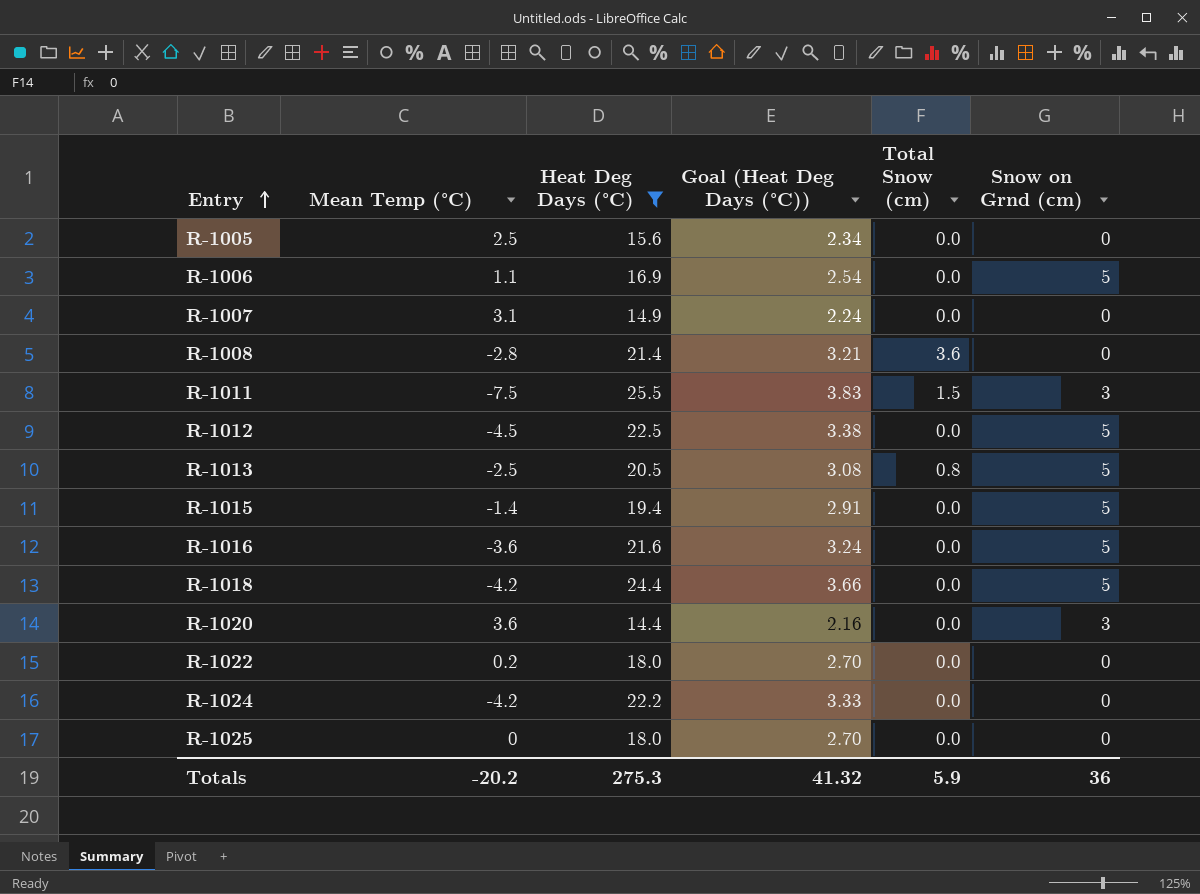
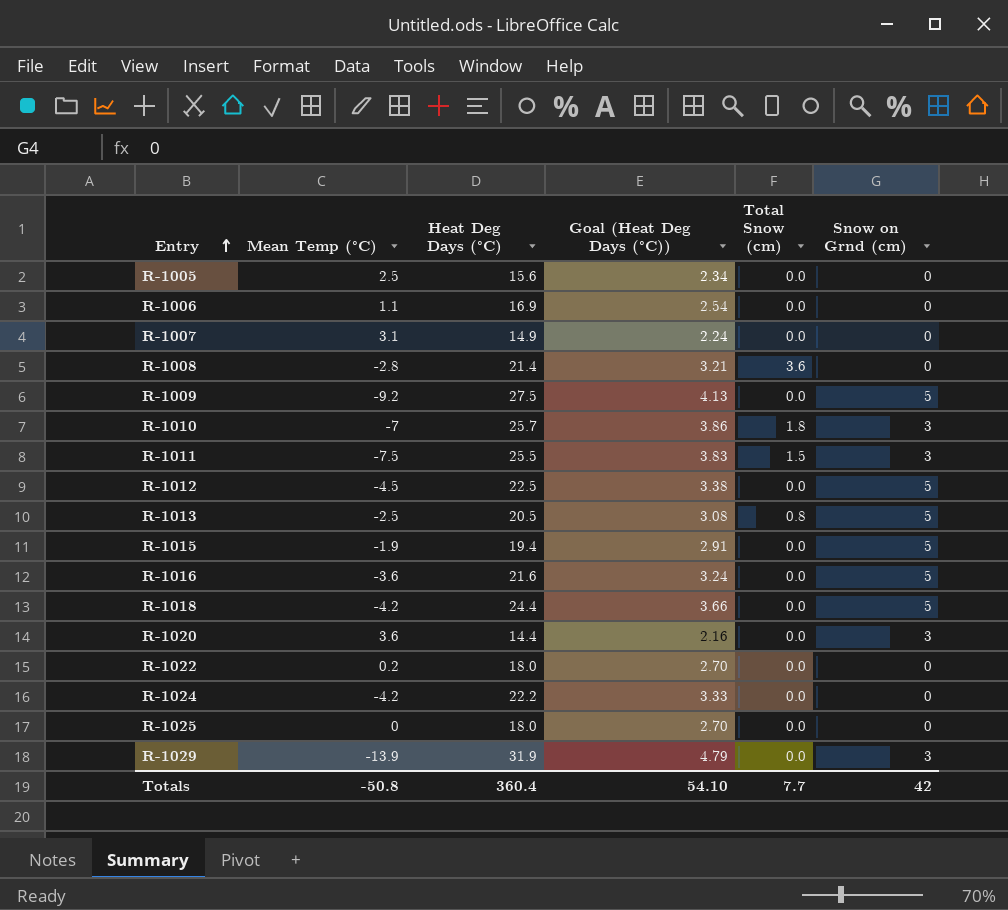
filter: Heat Deg Days (°C) <= 25.5 -> none
R-1006 | Snow on Grnd (cm): 5 -> 0
R-1015 | Mean Temp (°C): -1.4 -> -1.9
Totals | Mean Temp (°C): -20.2 -> -50.8
Totals | Heat Deg Days (°C): 275.3 -> 360.4
Totals | Goal (Heat Deg Days (°C)): 41.32 -> 54.10
Totals | Total Snow (cm): 5.9 -> 7.7
Totals | Snow on Grnd (cm): 36 -> 42

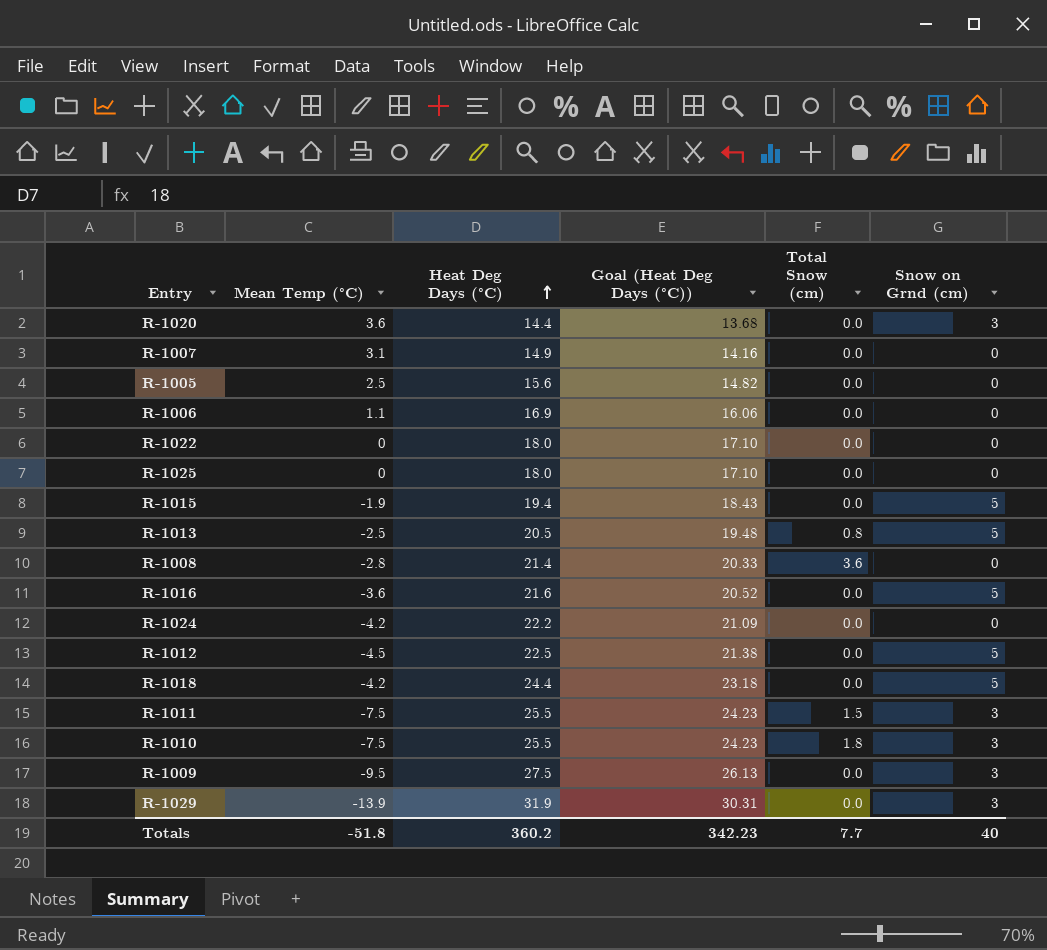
row order: Entry ascending -> Heat Deg Days (°C) ascending
column Goal (Heat Deg Days (°C)) | formula: [Heat Deg Days (°C)] * 0.15 -> [Heat Deg Days (°C)] * 0.95
R-1022 | Mean Temp (°C): 0.2 -> 0
R-1010 | Mean Temp (°C): -7 -> -7.5
R-1010 | Heat Deg Days (°C): 25.7 -> 25.5
R-1009 | Mean Temp (°C): -9.2 -> -9.5
R-1009 | Snow on Grnd (cm): 5 -> 3
Totals | Mean Temp (°C): -50.8 -> -51.8
Totals | Heat Deg Days (°C): 360.4 -> 360.2
Totals | Goal (Heat Deg Days (°C)): 54.10 -> 342.23
Totals | Snow on Grnd (cm): 42 -> 40

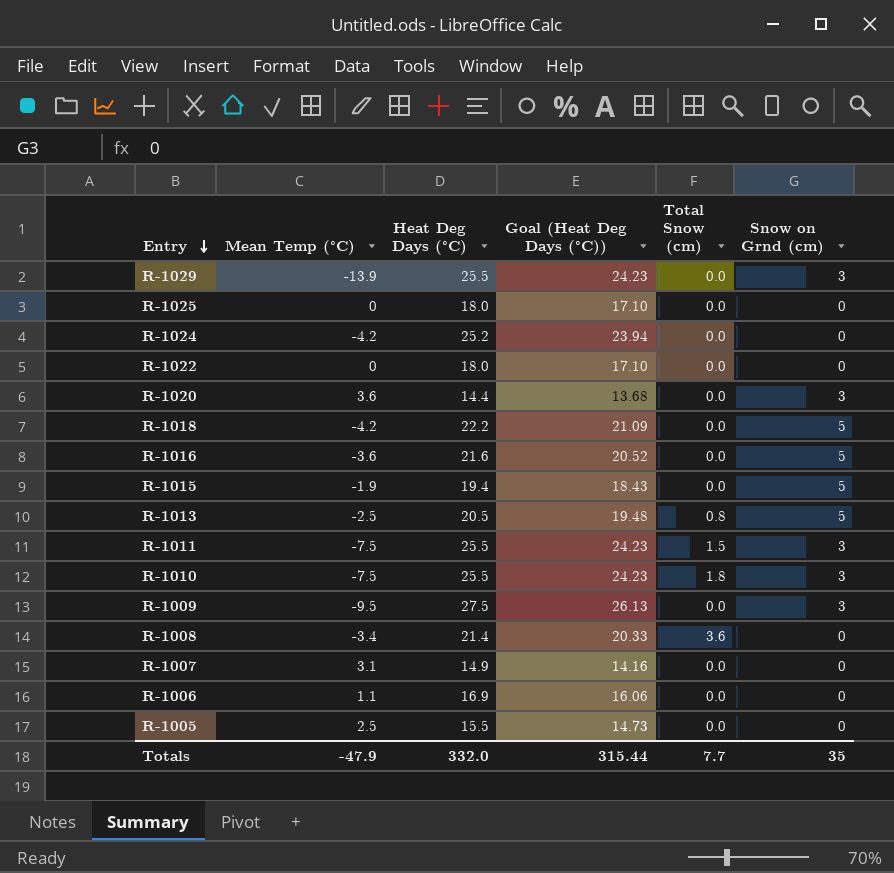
row order: Heat Deg Days (°C) ascending -> Entry descending
row R-1012: -4.5 | 22.5 | 21.38 | 0.0 | 5 -> none
R-1029 | Heat Deg Days (°C): 31.9 -> 25.5
R-1029 | Goal (Heat Deg Days (°C)): 30.31 -> 24.23
R-1024 | Heat Deg Days (°C): 22.2 -> 25.2
R-1024 | Goal (Heat Deg Days (°C)): 21.09 -> 23.94
R-1018 | Heat Deg Days (°C): 24.4 -> 22.2
R-1018 | Goal (Heat Deg Days (°C)): 23.18 -> 21.09
R-1008 | Mean Temp (°C): -2.8 -> -3.4
R-1005 | Heat Deg Days (°C): 15.6 -> 15.5
R-1005 | Goal (Heat Deg Days (°C)): 14.82 -> 14.73
Totals | Mean Temp (°C): -51.8 -> -47.9
Totals | Heat Deg Days (°C): 360.2 -> 332.0
Totals | Goal (Heat Deg Days (°C)): 342.23 -> 315.44
Totals | Snow on Grnd (cm): 40 -> 35

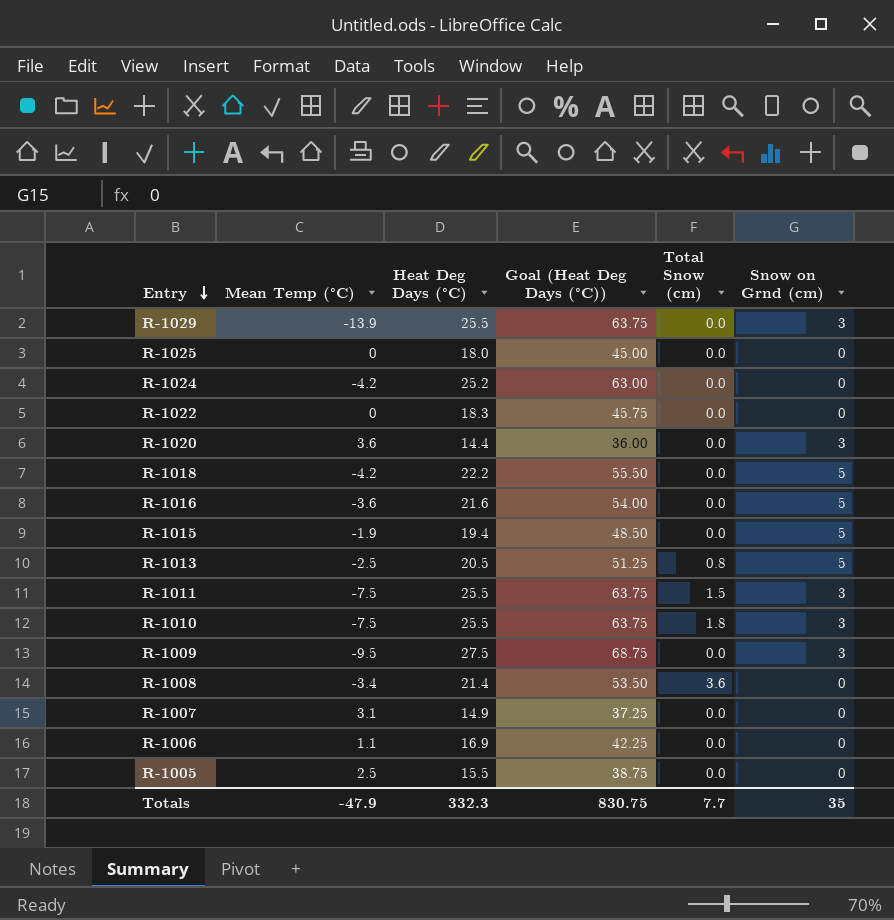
column Goal (Heat Deg Days (°C)) | formula: [Heat Deg Days (°C)] * 0.95 -> [Heat Deg Days (°C)] * 2.5
R-1022 | Heat Deg Days (°C): 18.0 -> 18.3
Totals | Heat Deg Days (°C): 332.0 -> 332.3
Totals | Goal (Heat Deg Days (°C)): 315.44 -> 830.75

